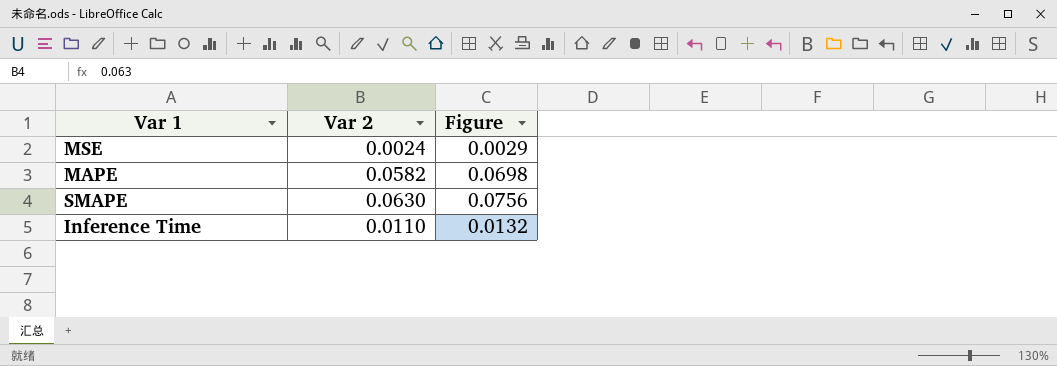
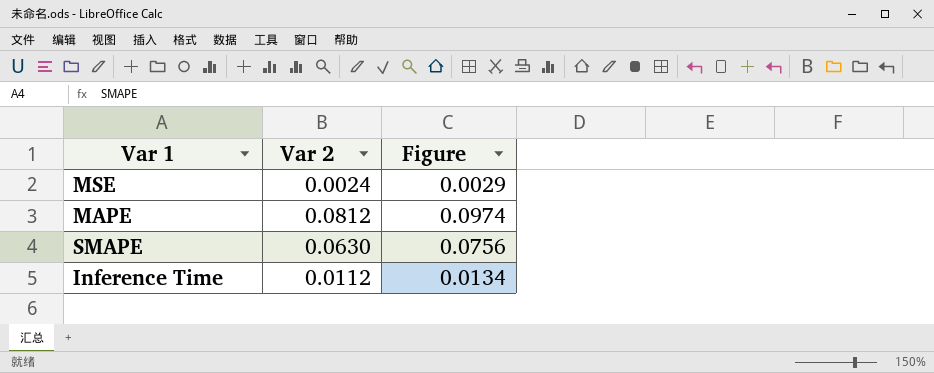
MAPE | Var 2: 0.0582 -> 0.0812
MAPE | Figure: 0.0698 -> 0.0974
Inference Time | Var 2: 0.0110 -> 0.0112
Inference Time | Figure: 0.0132 -> 0.0134

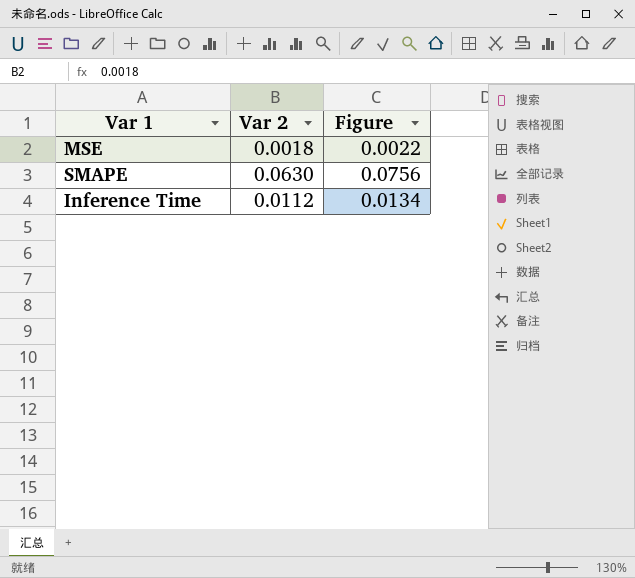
row MAPE: 0.0812 | 0.0974 -> none
MSE | Var 2: 0.0024 -> 0.0018
MSE | Figure: 0.0029 -> 0.0022

